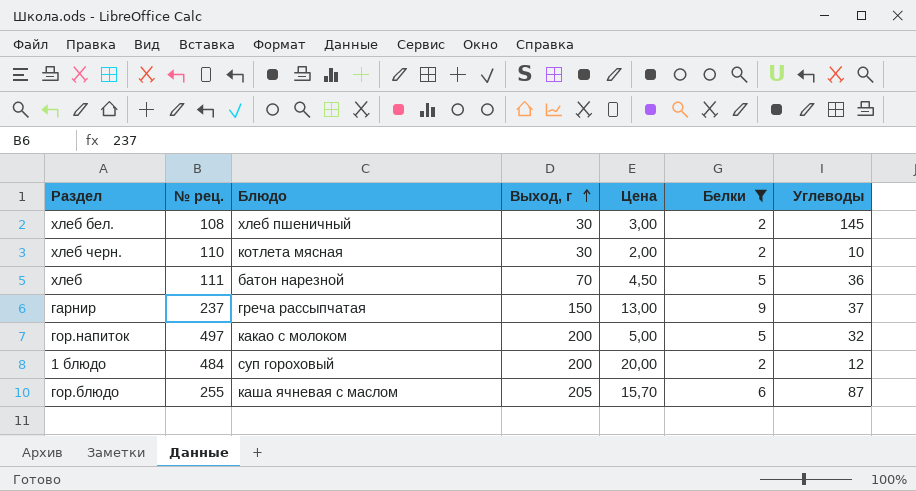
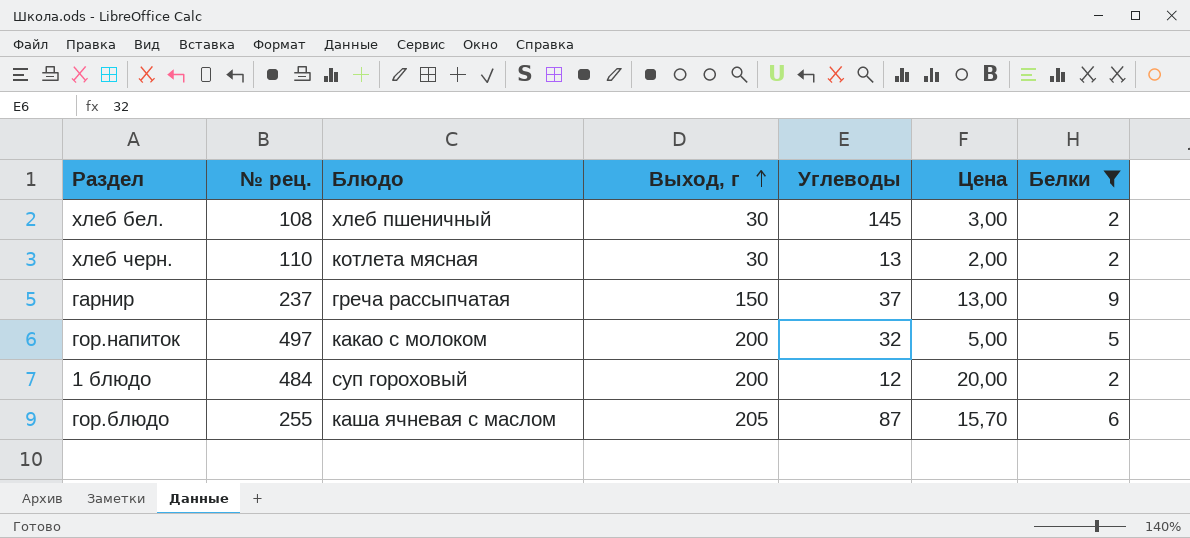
column Углеводы | position: 7 -> 5
row хлеб: 111 | батон нарезной | 70 | 4,50 | 5 | 36 -> none
хлеб черн. | Углеводы: 10 -> 13

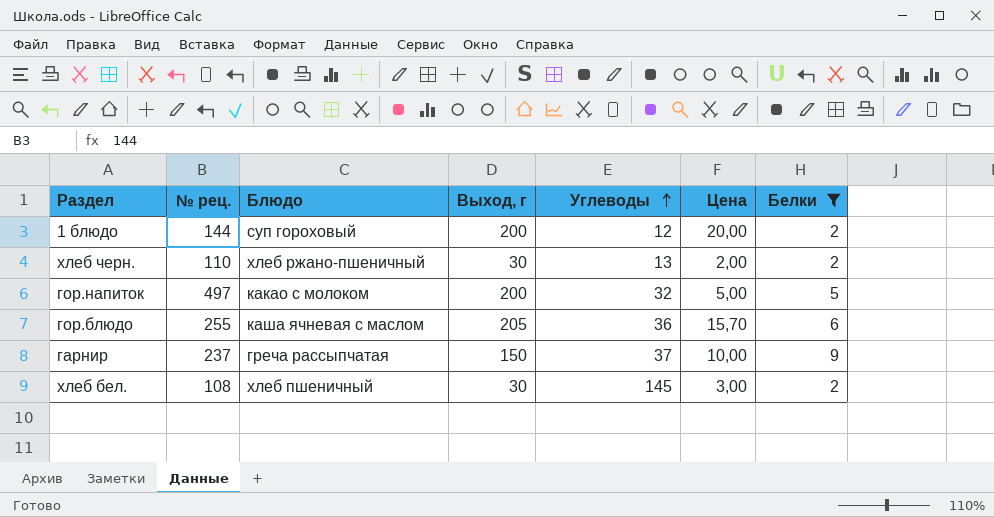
row order: Выход, г ascending -> Углеводы ascending
1 блюдо | № рец.: 484 -> 144
хлеб черн. | Блюдо: котлета мясная -> хлеб ржано-пшеничный
гор.блюдо | Углеводы: 87 -> 36
гарнир | Цена: 13,00 -> 10,00

